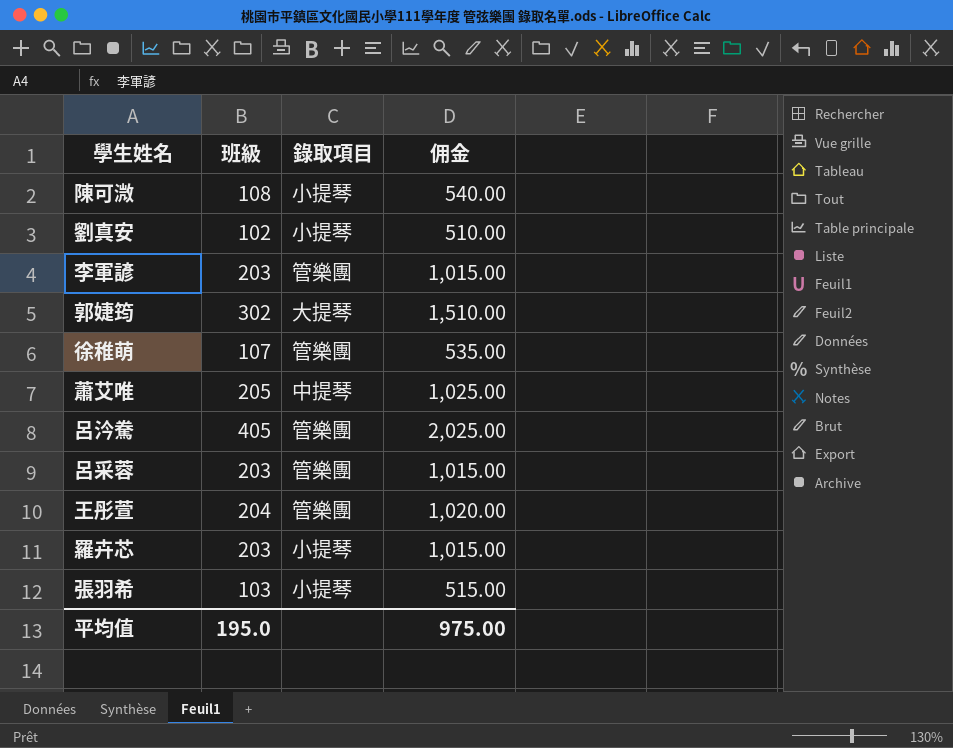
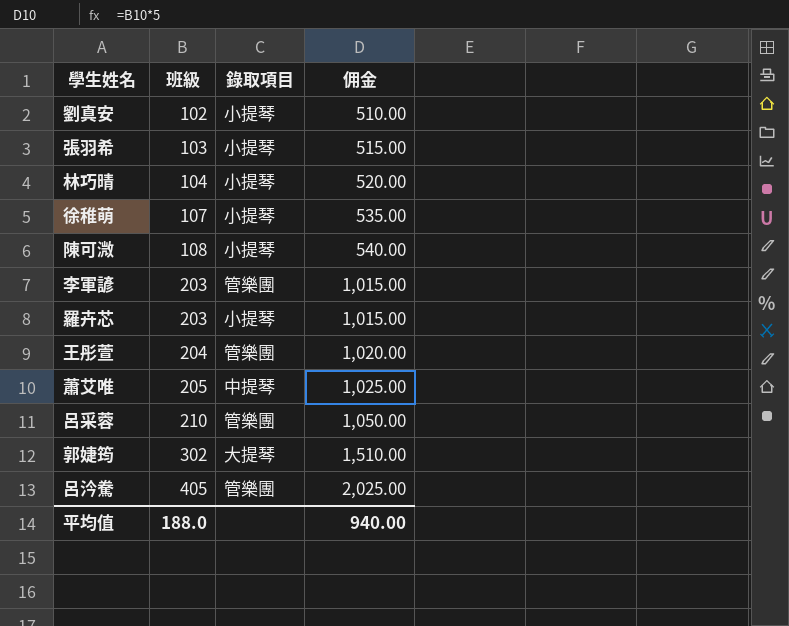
row order: none -> 班級 ascending
row 林巧晴: none -> 104 | 小提琴 | 520.00
徐稚萌 | 錄取項目: 管樂團 -> 小提琴
呂采蓉 | 班級: 203 -> 210
呂采蓉 | 佣金: 1,015.00 -> 1,050.00
平均值 | 班級: 195.0 -> 188.0
平均值 | 佣金: 975.00 -> 940.00

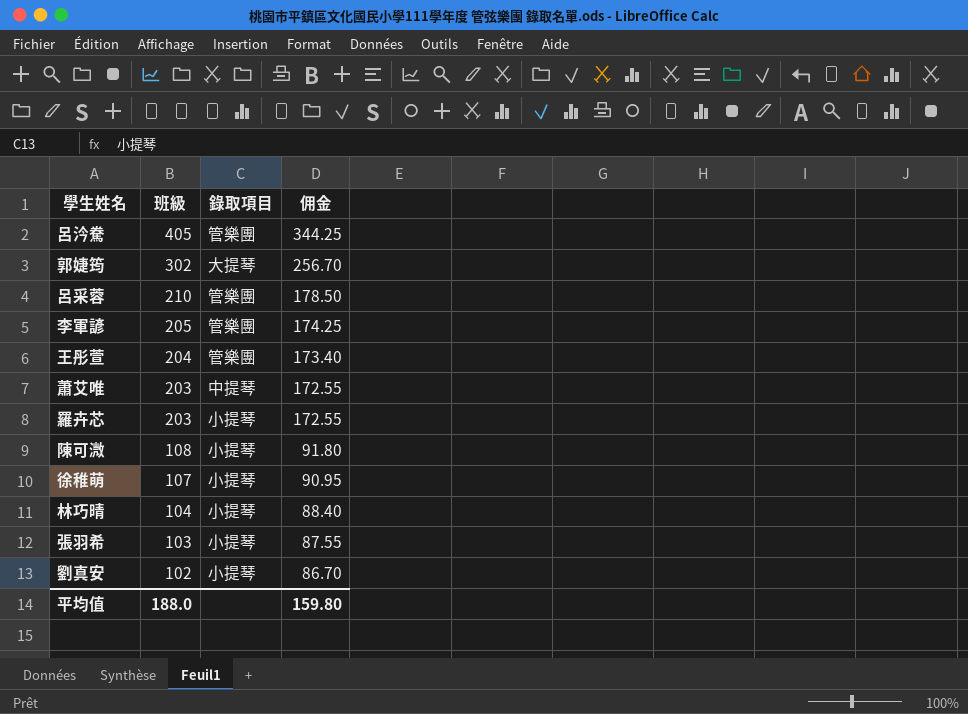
row order: 班級 ascending -> 班級 descending
column 佣金 | formula: [班級] * 5 -> [班級] * 0.85
李軍諺 | 班級: 203 -> 205
蕭艾唯 | 班級: 205 -> 203
平均值 | 佣金: 940.00 -> 159.80

